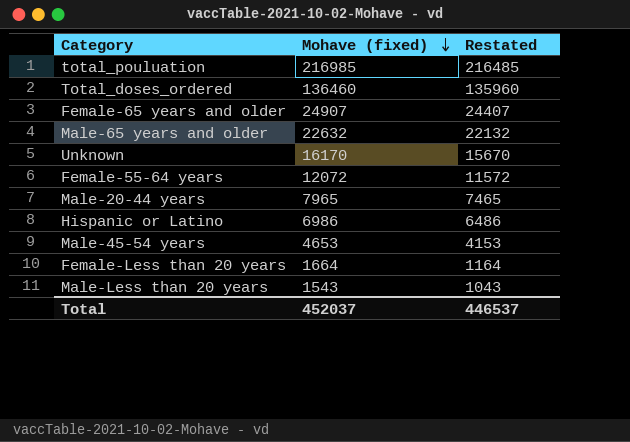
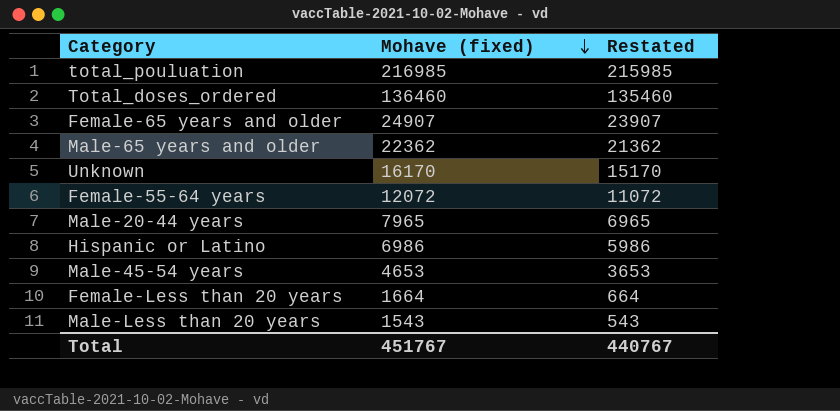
column Restated | formula: [Mohave (fixed)] - 500 -> [Mohave (fixed)] - 1000
Male-65 years and older | Mohave (fixed): 22632 -> 22362
Total | Mohave (fixed): 452037 -> 451767
Total | Restated: 446537 -> 440767

